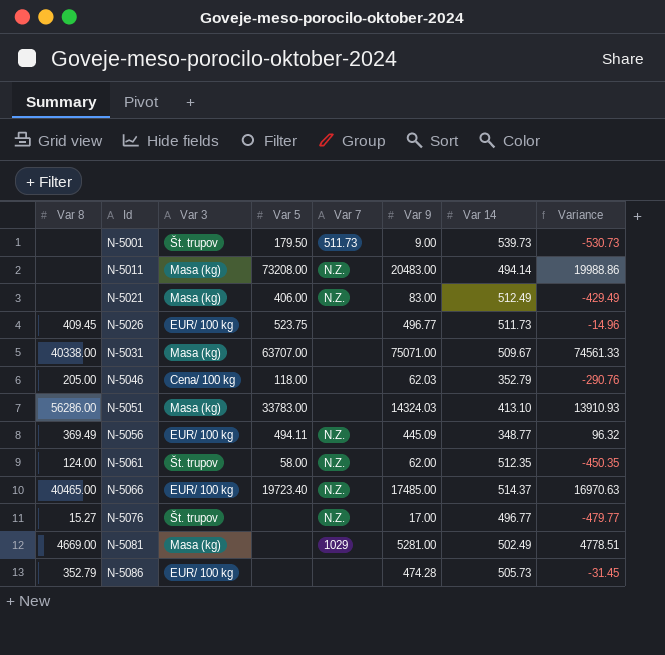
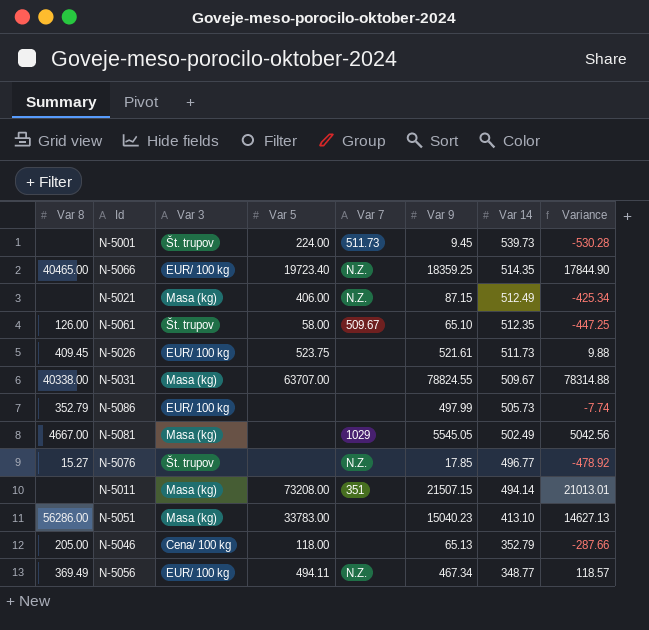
row order: Id ascending -> Var 14 descending
N-5001 | Var 5: 179.50 -> 224.00
N-5001 | Var 9: 9.00 -> 9.45
N-5001 | Variance: -530.73 -> -530.28
N-5066 | Var 9: 17485.00 -> 18359.25
N-5066 | Var 14: 514.37 -> 514.35
N-5066 | Variance: 16970.63 -> 17844.90
N-5021 | Var 9: 83.00 -> 87.15
N-5021 | Variance: -429.49 -> -425.34
N-5061 | Var 8: 124.00 -> 126.00
N-5061 | Var 7: N.Z. -> 509.67
N-5061 | Var 9: 62.00 -> 65.10
N-5061 | Variance: -450.35 -> -447.25
N-5026 | Var 9: 496.77 -> 521.61
N-5026 | Variance: -14.96 -> 9.88
N-5031 | Var 9: 75071.00 -> 78824.55
N-5031 | Variance: 74561.33 -> 78314.88
N-5086 | Var 9: 474.28 -> 497.99
N-5086 | Variance: -31.45 -> -7.74
N-5081 | Var 8: 4669.00 -> 4667.00
N-5081 | Var 9: 5281.00 -> 5545.05
N-5081 | Variance: 4778.51 -> 5042.56
N-5076 | Var 9: 17.00 -> 17.85
N-5076 | Variance: -479.77 -> -478.92
N-5011 | Var 7: N.Z. -> 351
N-5011 | Var 9: 20483.00 -> 21507.15
N-5011 | Variance: 19988.86 -> 21013.01
N-5051 | Var 9: 14324.03 -> 15040.23
N-5051 | Variance: 13910.93 -> 14627.13
N-5046 | Var 9: 62.03 -> 65.13
N-5046 | Variance: -290.76 -> -287.66
N-5056 | Var 9: 445.09 -> 467.34
N-5056 | Variance: 96.32 -> 118.57

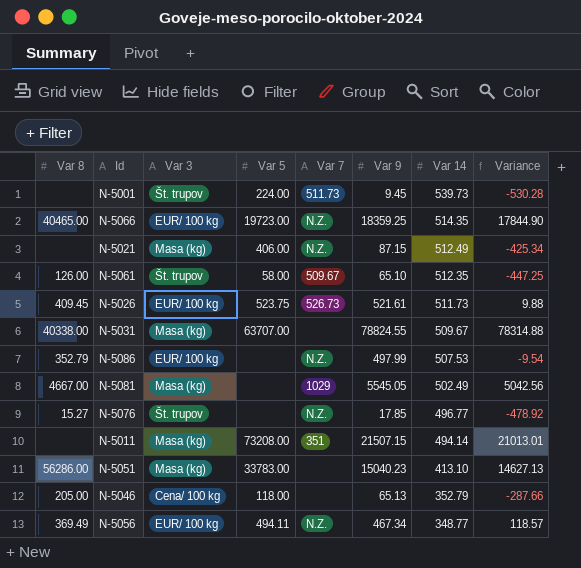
N-5066 | Var 5: 19723.40 -> 19723.00
N-5026 | Var 7: none -> 526.73
N-5086 | Var 7: none -> N.Z.
N-5086 | Var 14: 505.73 -> 507.53
N-5086 | Variance: -7.74 -> -9.54

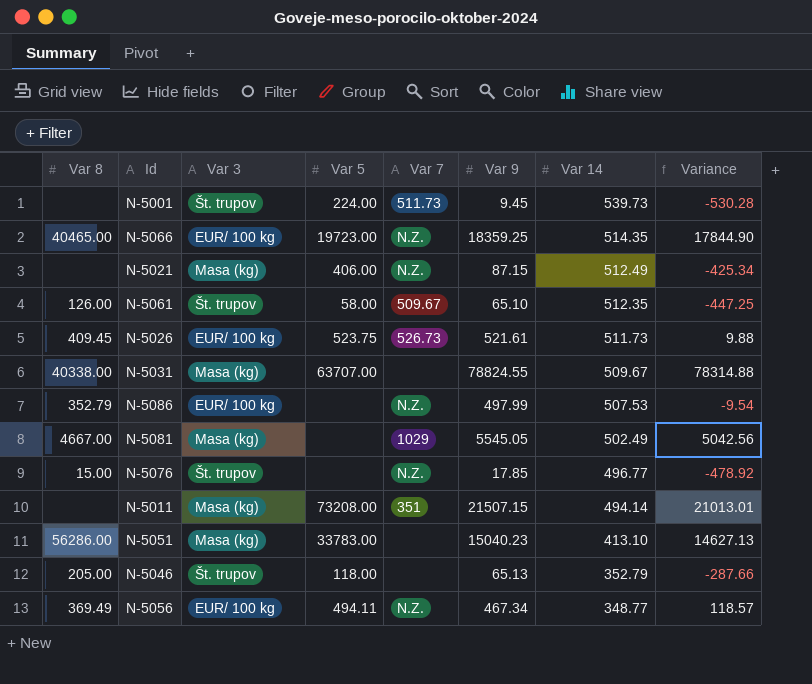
N-5076 | Var 8: 15.27 -> 15.00
N-5046 | Var 3: Cena/ 100 kg -> Št. trupov

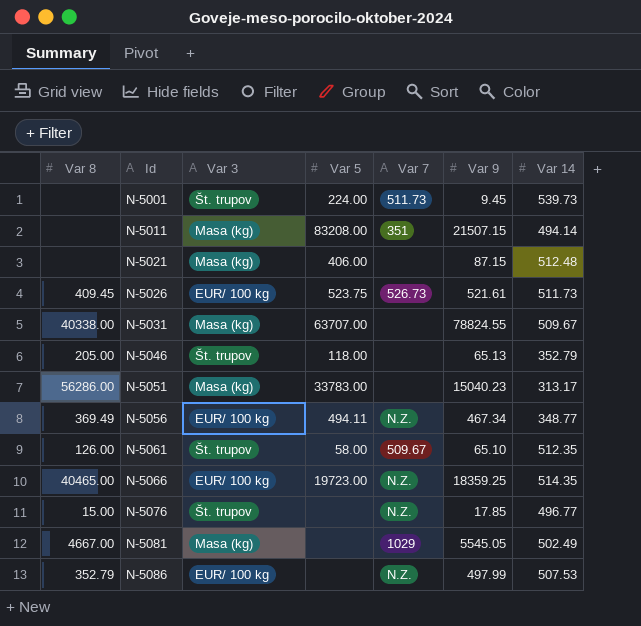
row order: Var 14 descending -> Id ascending
column Variance | formula: [Var 9] - [Var 14] -> none
N-5011 | Var 5: 73208.00 -> 83208.00
N-5021 | Var 7: N.Z. -> none
N-5021 | Var 14: 512.49 -> 512.48
N-5051 | Var 14: 413.10 -> 313.17

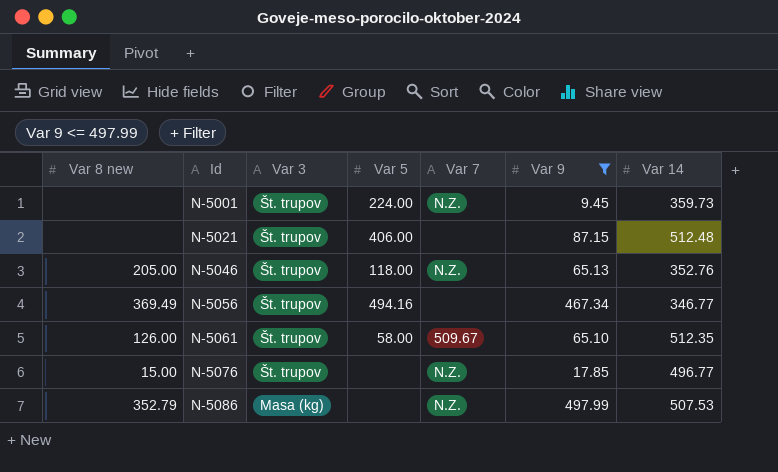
filter: none -> Var 9 <= 497.99
column name: Var 8 -> Var 8 new
N-5001 | Var 7: 511.73 -> N.Z.
N-5001 | Var 14: 539.73 -> 359.73
N-5021 | Var 3: Masa (kg) -> Št. trupov
N-5046 | Var 7: none -> N.Z.
N-5046 | Var 14: 352.79 -> 352.76
N-5056 | Var 3: EUR/ 100 kg -> Št. trupov
N-5056 | Var 5: 494.11 -> 494.16
N-5056 | Var 7: N.Z. -> none
N-5056 | Var 14: 348.77 -> 346.77
N-5086 | Var 3: EUR/ 100 kg -> Masa (kg)

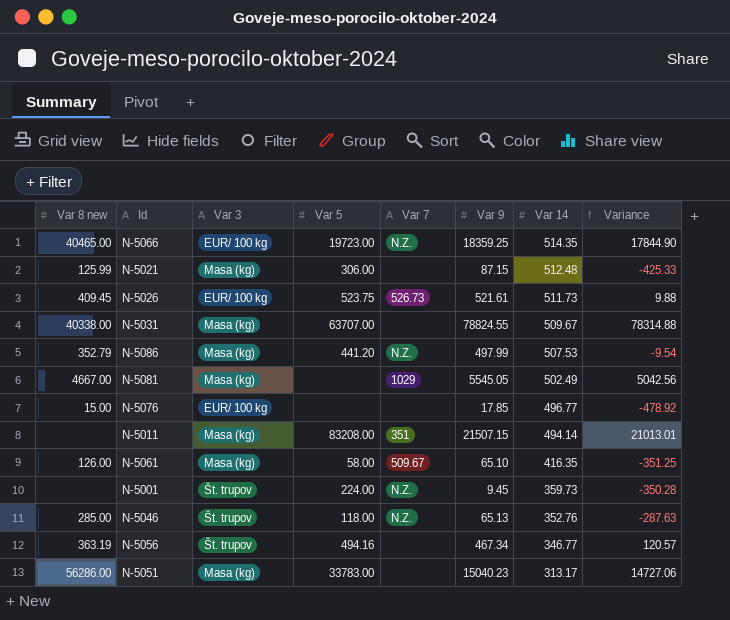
filter: Var 9 <= 497.99 -> none
row order: Id ascending -> Var 14 descending
column Variance | formula: none -> [Var 9] - [Var 14]
N-5021 | Var 8 new: none -> 125.99
N-5021 | Var 3: Št. trupov -> Masa (kg)
N-5021 | Var 5: 406.00 -> 306.00
N-5086 | Var 5: none -> 441.20
N-5076 | Var 3: Št. trupov -> EUR/ 100 kg
N-5076 | Var 7: N.Z. -> none
N-5061 | Var 3: Št. trupov -> Masa (kg)
N-5061 | Var 14: 512.35 -> 416.35
N-5046 | Var 8 new: 205.00 -> 285.00
N-5056 | Var 8 new: 369.49 -> 363.19

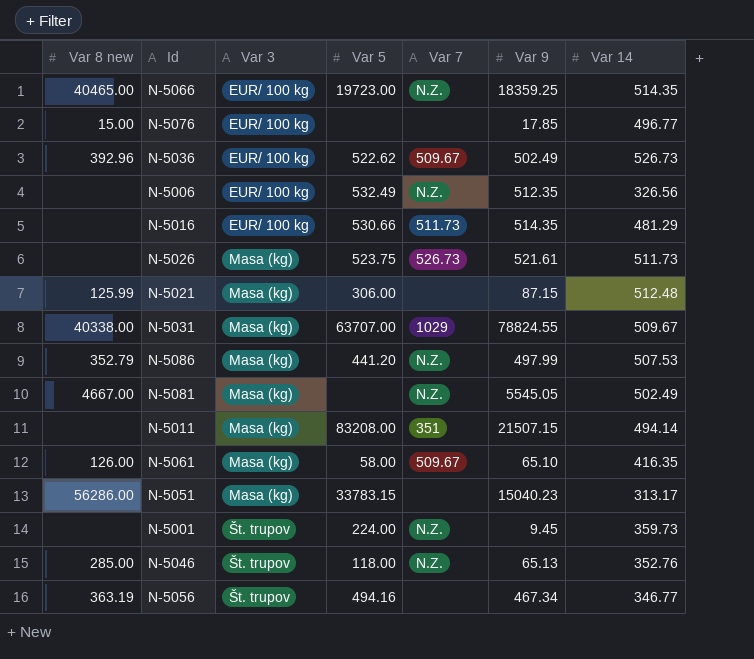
row order: Var 14 descending -> Var 3 ascending
column Variance | formula: [Var 9] - [Var 14] -> none
row N-5036: none -> 392.96 | EUR/ 100 kg | 522.62 | 509.67 | 502.49 | 526.73
row N-5006: none -> none | EUR/ 100 kg | 532.49 | N.Z. | 512.35 | 326.56
row N-5016: none -> none | EUR/ 100 kg | 530.66 | 511.73 | 514.35 | 481.29
N-5026 | Var 8 new: 409.45 -> none
N-5026 | Var 3: EUR/ 100 kg -> Masa (kg)
N-5031 | Var 7: none -> 1029
N-5081 | Var 7: 1029 -> N.Z.
N-5051 | Var 5: 33783.00 -> 33783.15

